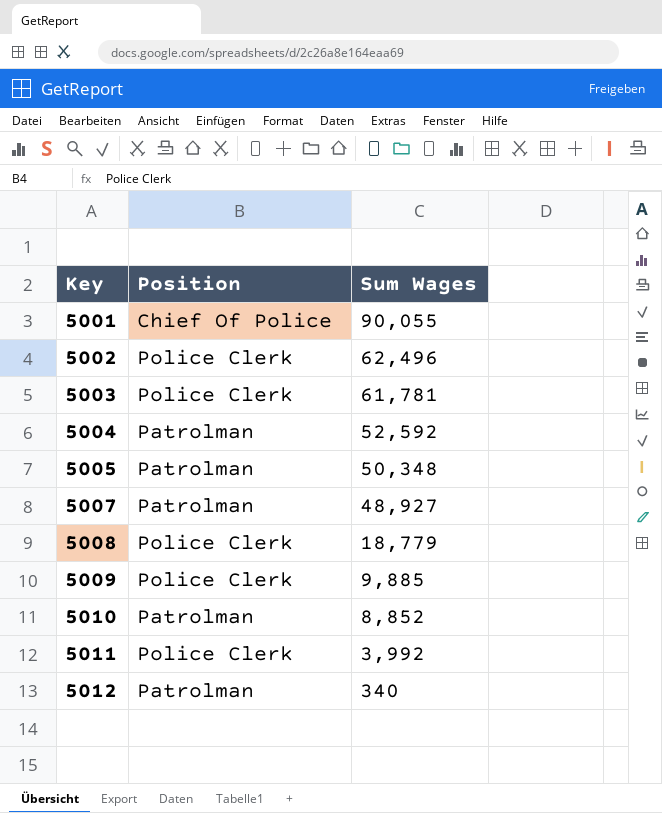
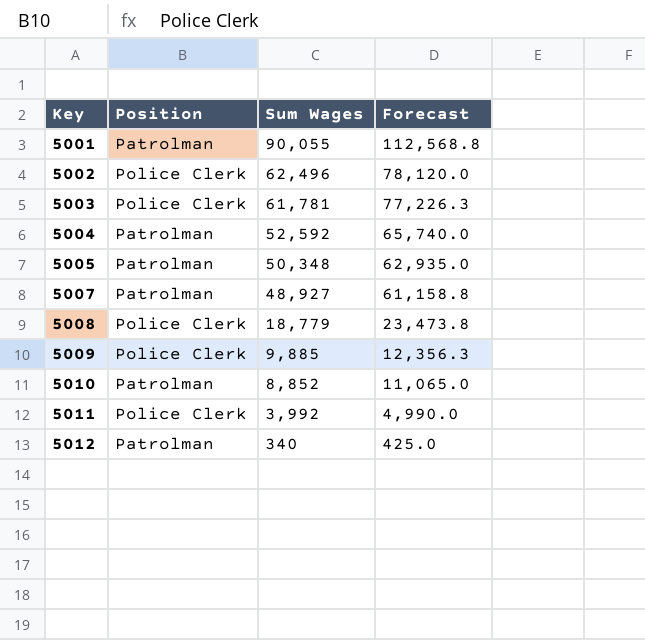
column Forecast | formula: none -> [Sum Wages] * 1.25
5001 | Position: Chief Of Police -> Patrolman

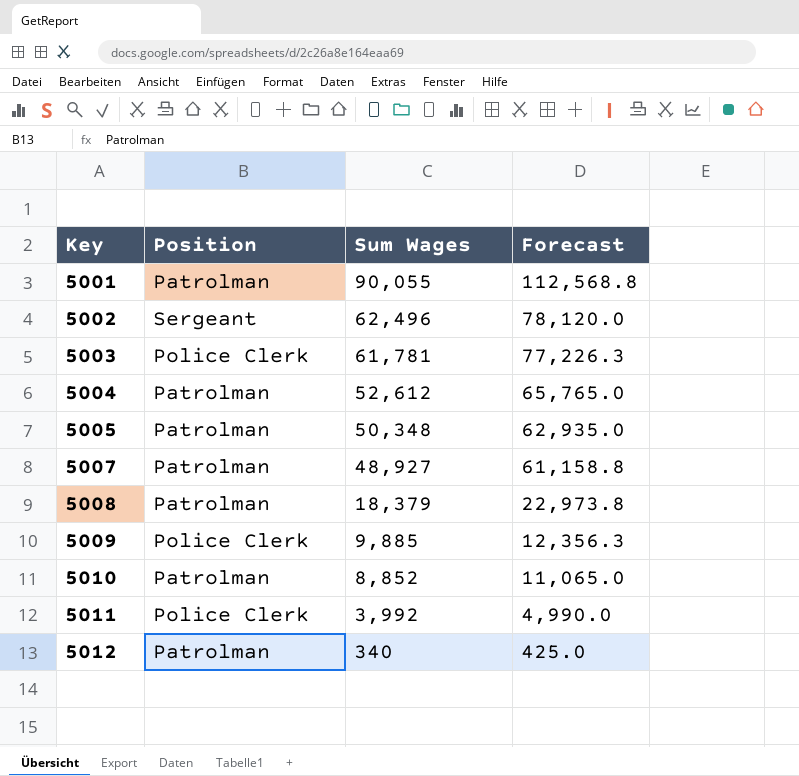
5002 | Position: Police Clerk -> Sergeant
5004 | Sum Wages: 52,592 -> 52,612
5004 | Forecast: 65,740.0 -> 65,765.0
5008 | Position: Police Clerk -> Patrolman
5008 | Sum Wages: 18,779 -> 18,379
5008 | Forecast: 23,473.8 -> 22,973.8

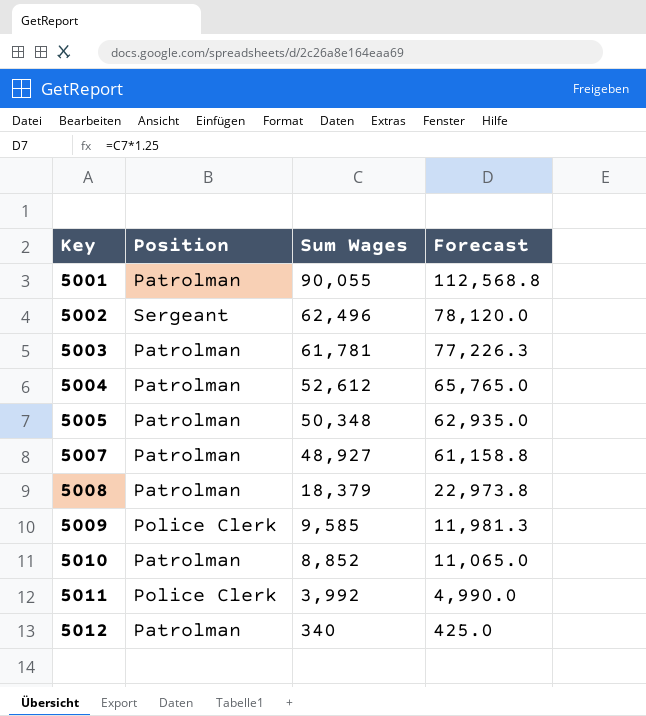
5003 | Position: Police Clerk -> Patrolman
5009 | Sum Wages: 9,885 -> 9,585
5009 | Forecast: 12,356.3 -> 11,981.3

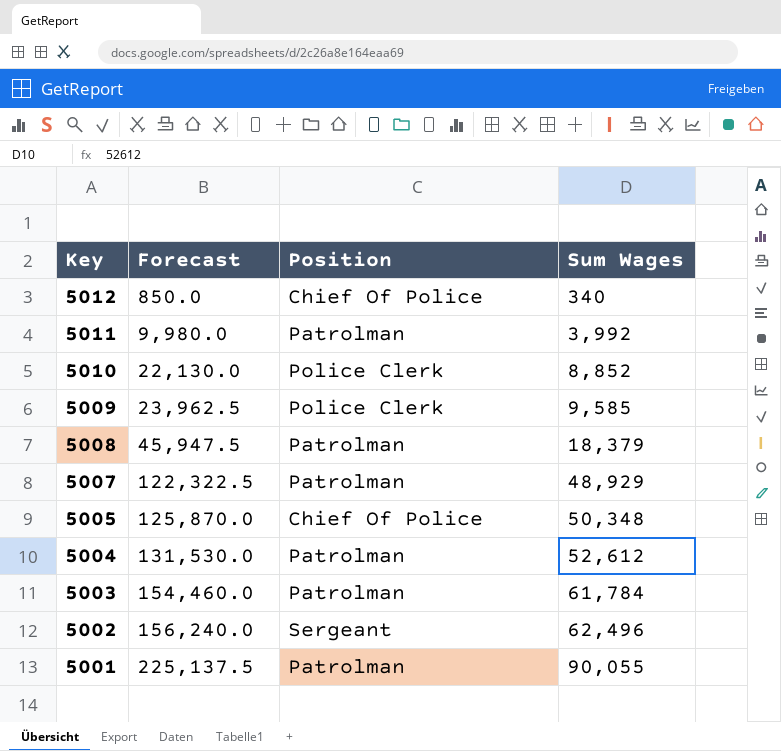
row order: Key ascending -> Key descending
column Forecast | formula: [Sum Wages] * 1.25 -> [Sum Wages] * 2.5
column Forecast | position: 4 -> 2
5012 | Position: Patrolman -> Chief Of Police
5011 | Position: Police Clerk -> Patrolman
5010 | Position: Patrolman -> Police Clerk
5007 | Sum Wages: 48,927 -> 48,929
5005 | Position: Patrolman -> Chief Of Police
5003 | Sum Wages: 61,781 -> 61,784

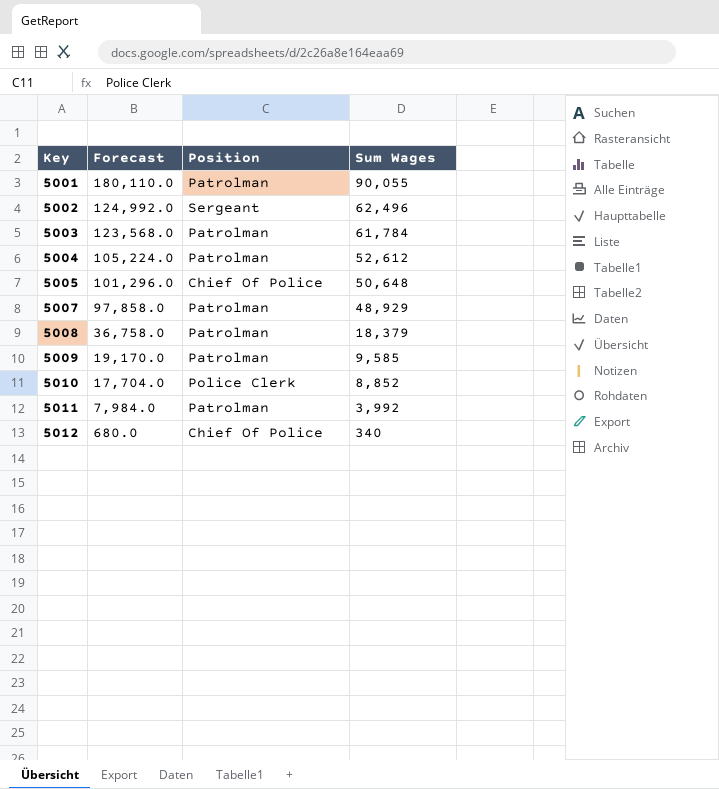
row order: Key descending -> Key ascending
column Forecast | formula: [Sum Wages] * 2.5 -> [Sum Wages] * 2
5005 | Sum Wages: 50,348 -> 50,648
5009 | Position: Police Clerk -> Patrolman

